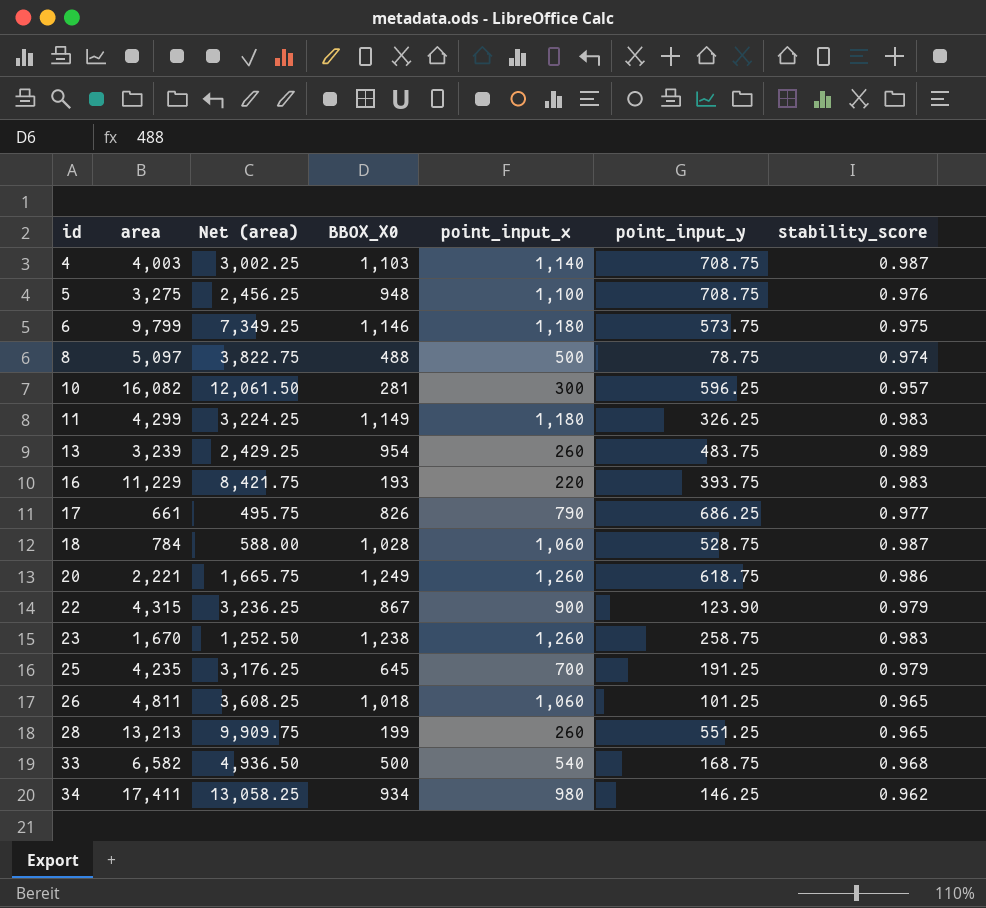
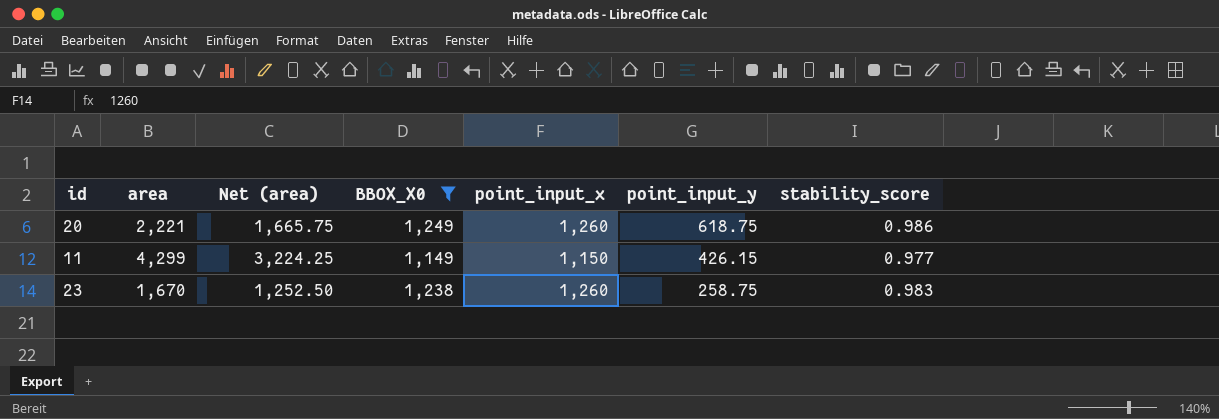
filter: none -> BBOX_X0 >= 1,149
row order: id ascending -> point_input_y descending
11 | point_input_x: 1,180 -> 1,150
11 | point_input_y: 326.25 -> 426.15
11 | stability_score: 0.983 -> 0.977

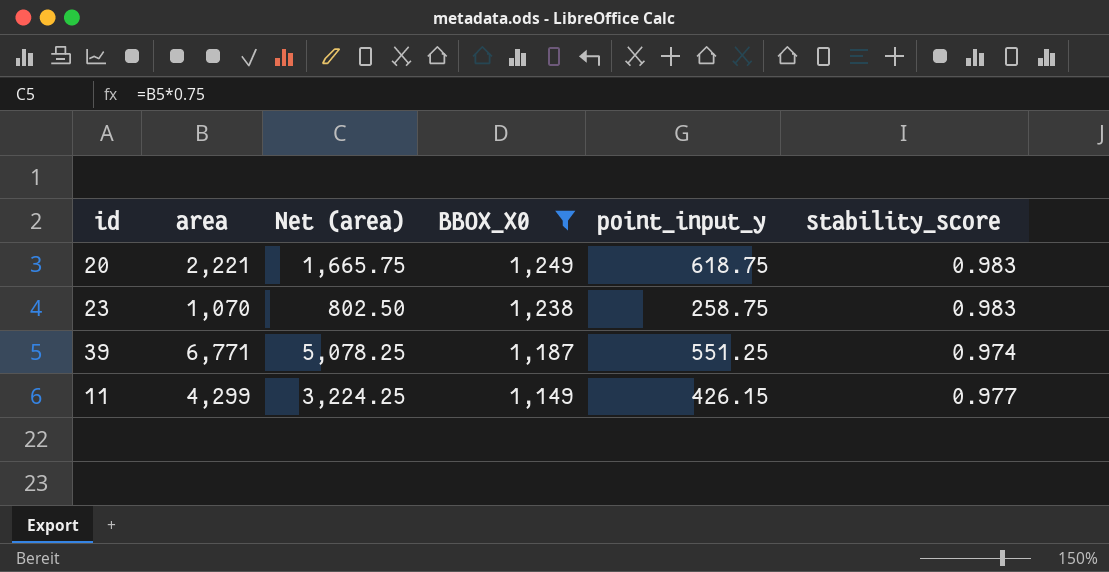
row order: point_input_y descending -> BBOX_X0 descending
column point_input_x | position: 5 -> none
20 | stability_score: 0.986 -> 0.983
23 | area: 1,670 -> 1,070
23 | Net (area): 1,252.50 -> 802.50
row 39: none -> 6,771 | 5,078.25 | 1,187 | 551.25 | 0.974

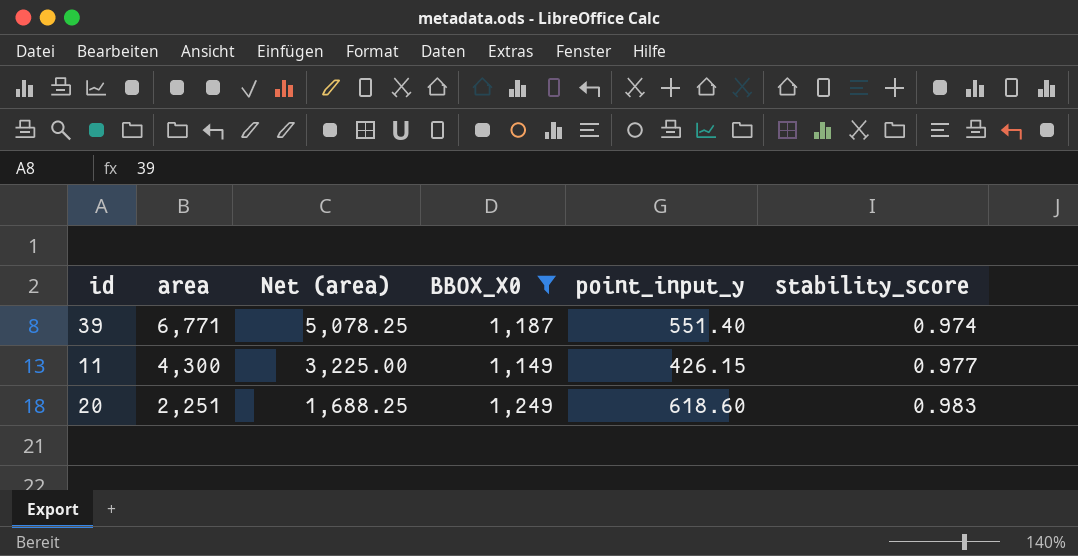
row order: BBOX_X0 descending -> area descending
row 23: 1,070 | 802.50 | 1,238 | 258.75 | 0.983 -> none
39 | point_input_y: 551.25 -> 551.40
11 | area: 4,299 -> 4,300
11 | Net (area): 3,224.25 -> 3,225.00
20 | area: 2,221 -> 2,251
20 | Net (area): 1,665.75 -> 1,688.25
20 | point_input_y: 618.75 -> 618.60

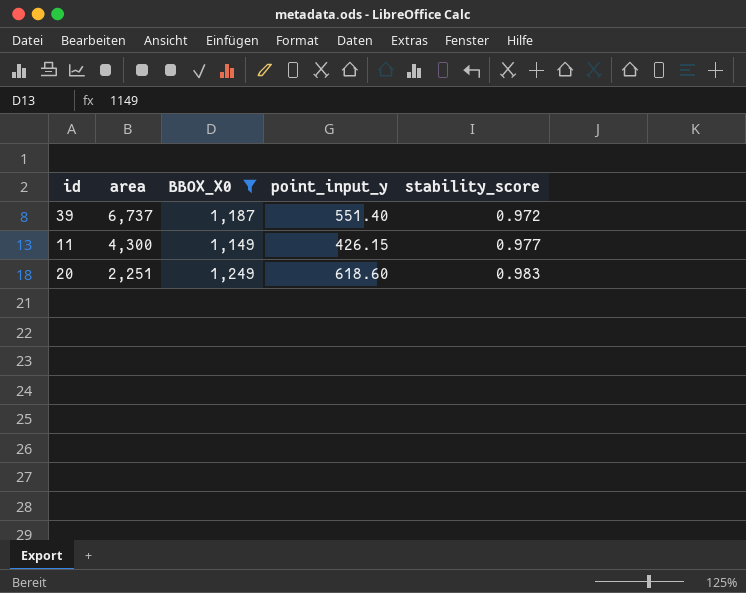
column Net (area) | formula: [area] * 0.75 -> none
39 | area: 6,771 -> 6,737
39 | stability_score: 0.974 -> 0.972

